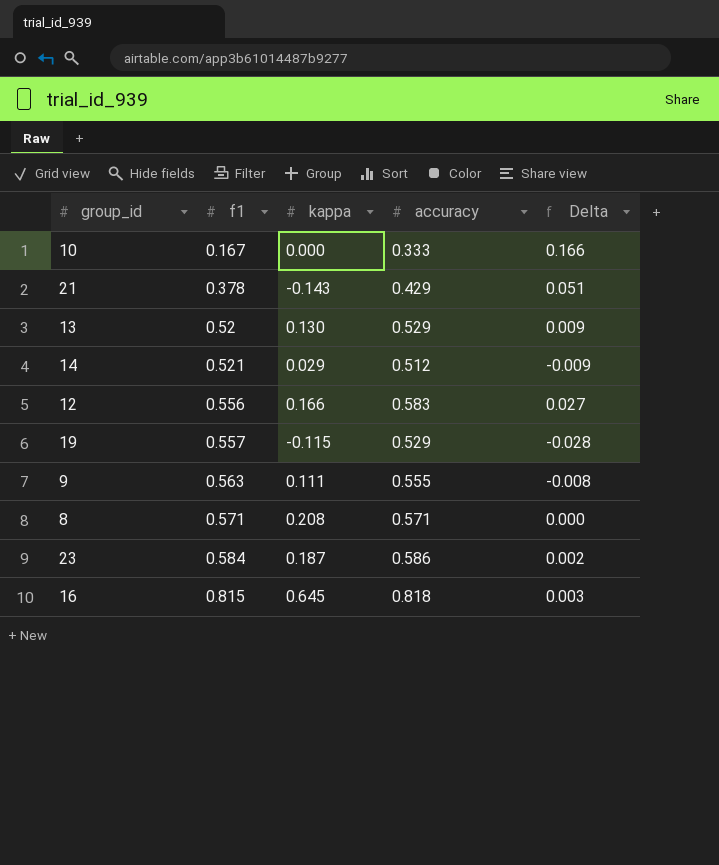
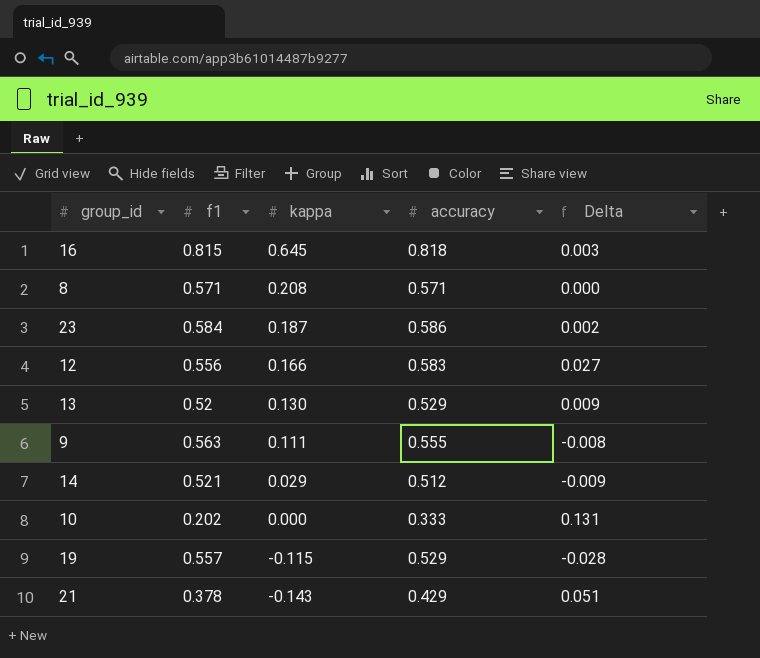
row order: f1 ascending -> kappa descending
10 | f1: 0.167 -> 0.202
10 | Delta: 0.166 -> 0.131

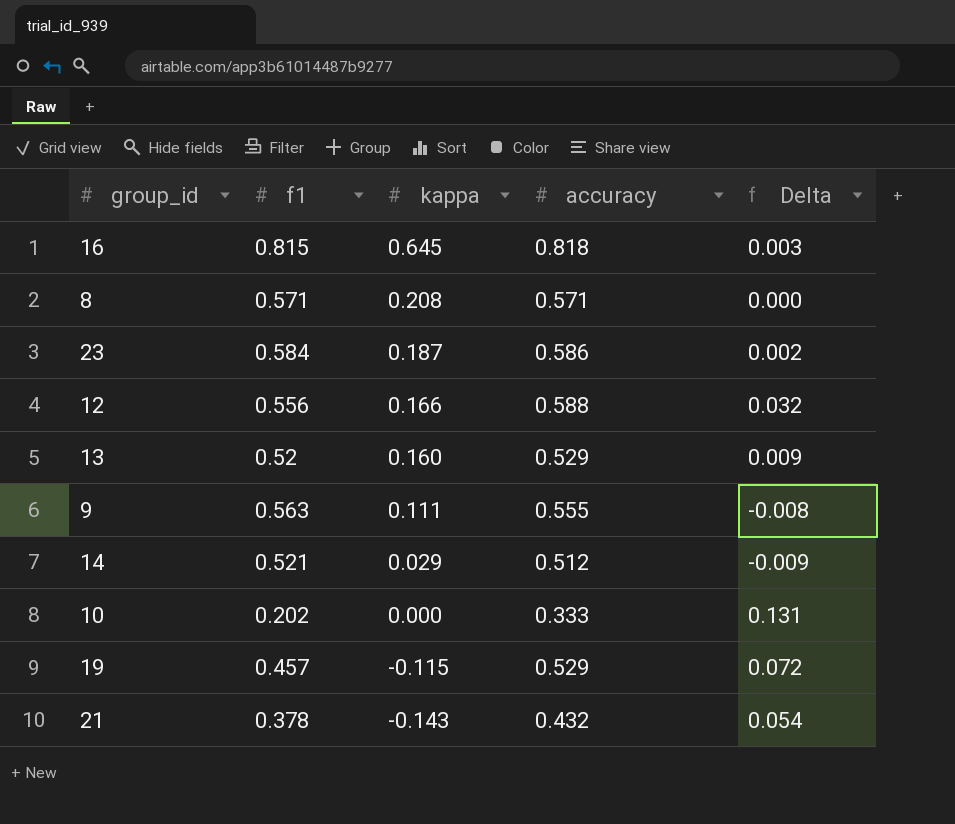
12 | accuracy: 0.583 -> 0.588
12 | Delta: 0.027 -> 0.032
13 | kappa: 0.130 -> 0.160
19 | f1: 0.557 -> 0.457
19 | Delta: -0.028 -> 0.072
21 | accuracy: 0.429 -> 0.432
21 | Delta: 0.051 -> 0.054

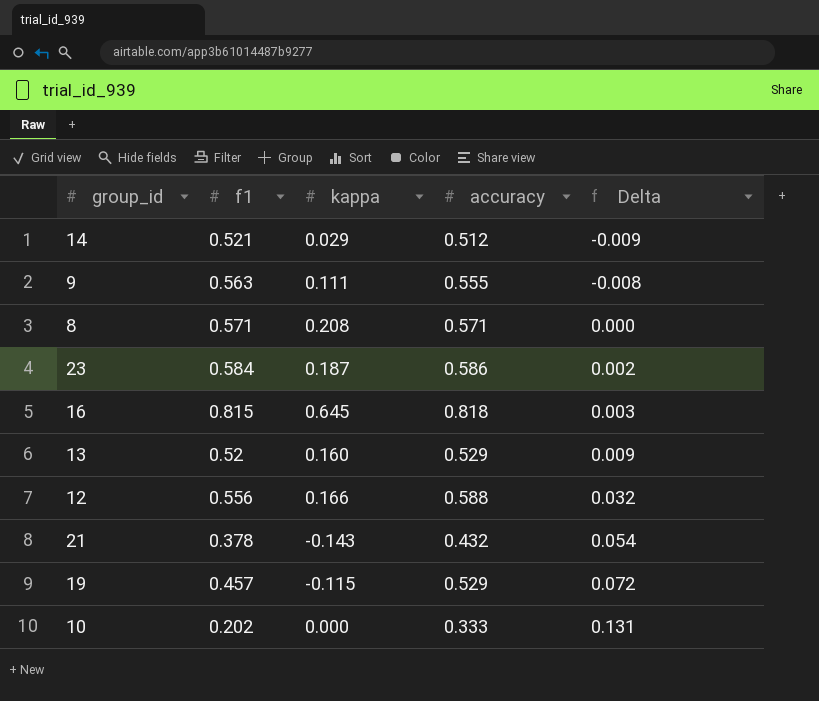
row order: kappa descending -> Delta ascending

